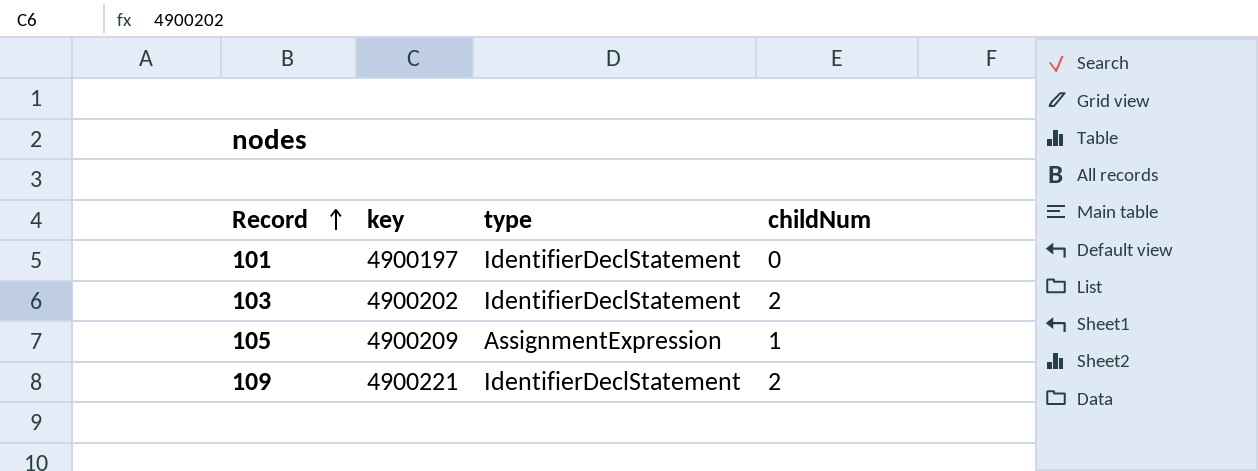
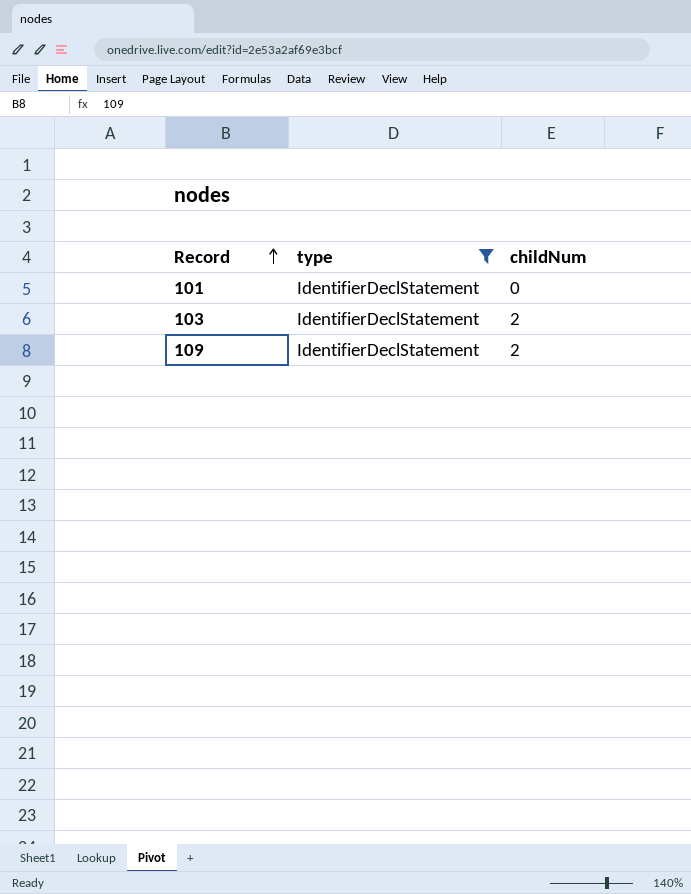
filter: none -> type = IdentifierDeclStatement
column key | position: 2 -> none

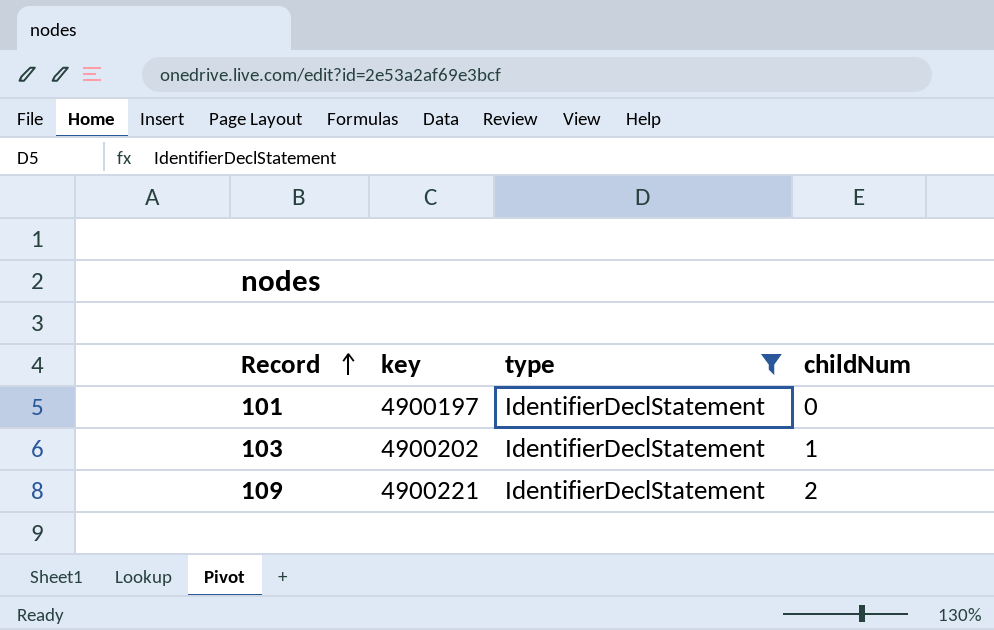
column key | position: none -> 2
103 | childNum: 2 -> 1

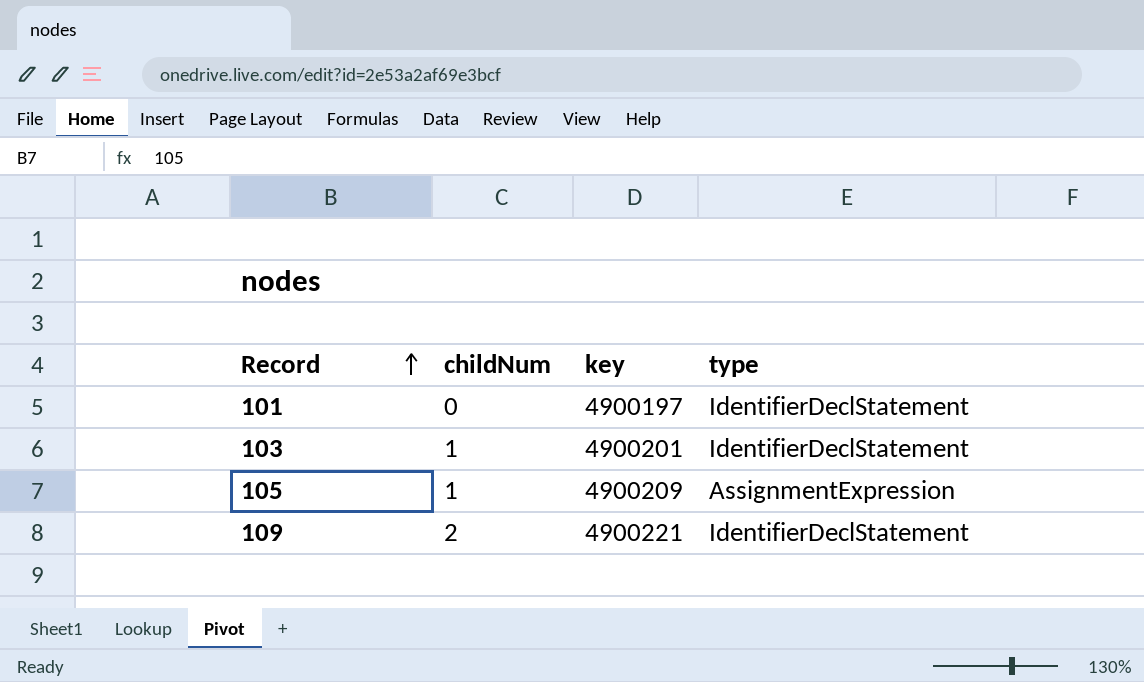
filter: type = IdentifierDeclStatement -> none
column childNum | position: 4 -> 2
103 | key: 4900202 -> 4900201

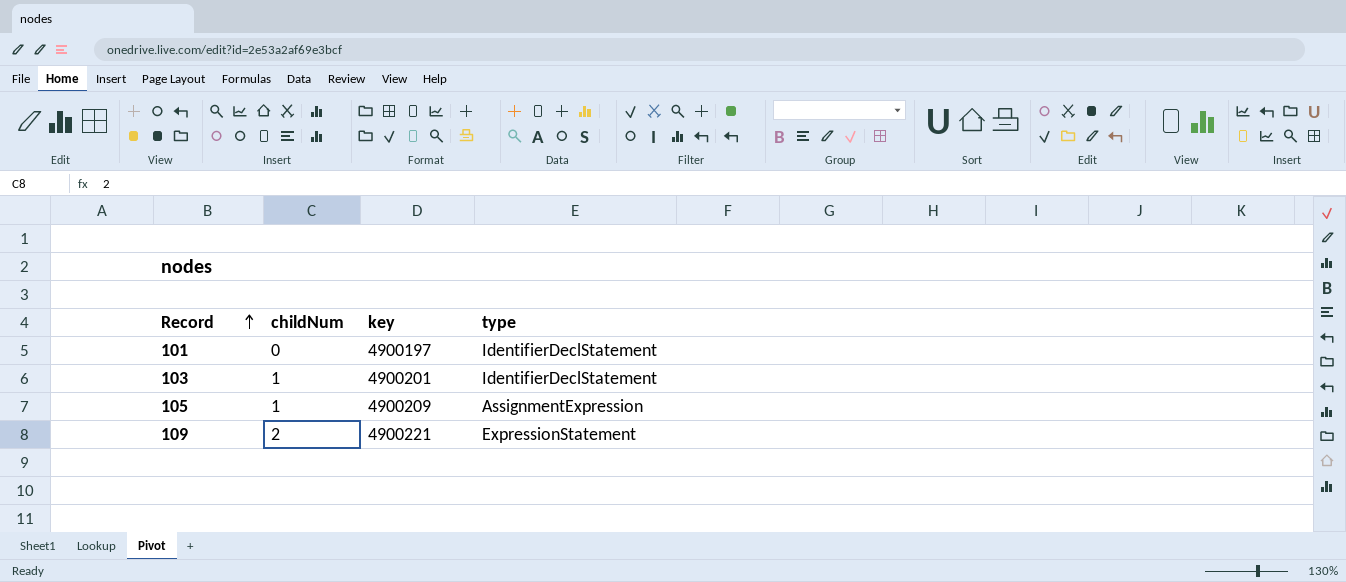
109 | type: IdentifierDeclStatement -> ExpressionStatement

